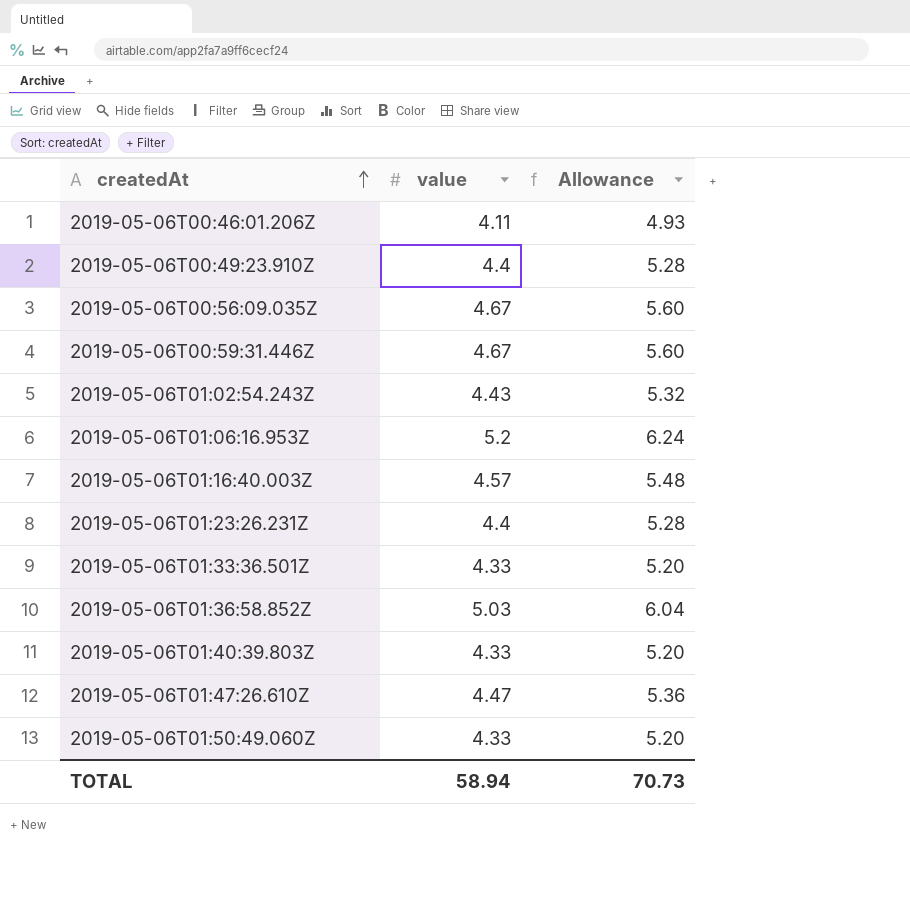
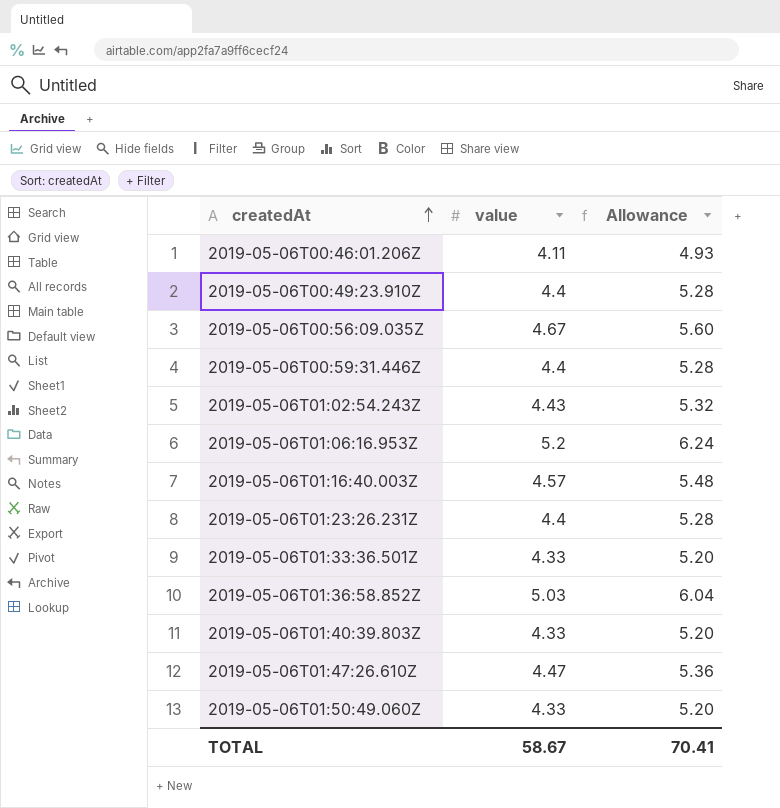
2019-05-06T00:59:31.446Z | value: 4.67 -> 4.4
2019-05-06T00:59:31.446Z | Allowance: 5.60 -> 5.28
TOTAL | value: 58.94 -> 58.67
TOTAL | Allowance: 70.73 -> 70.41

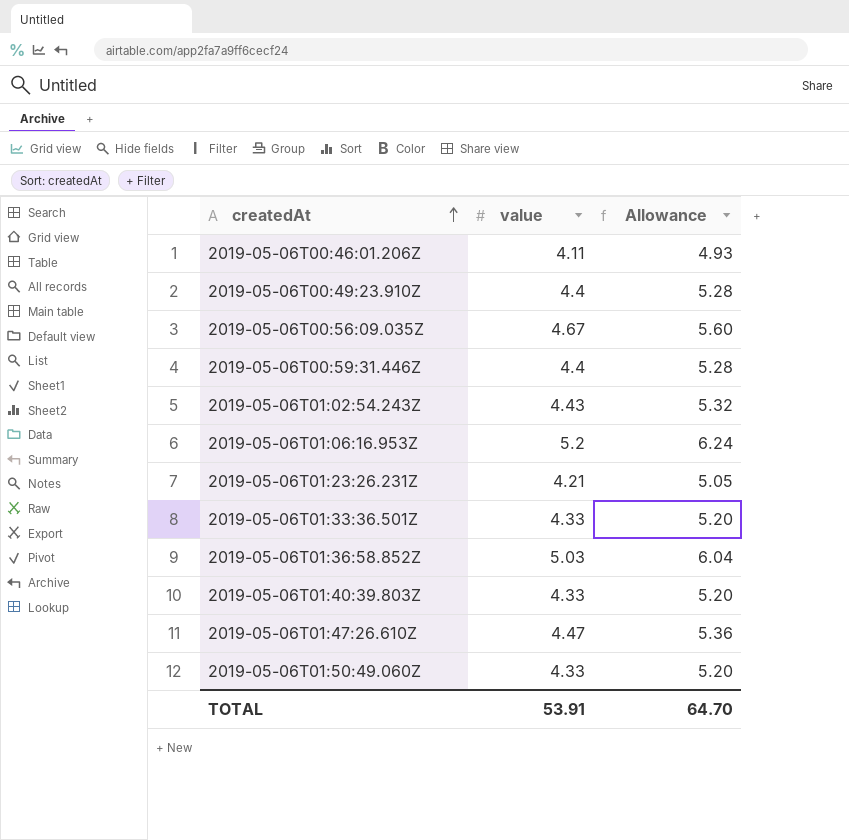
row 2019-05-06T01:16:40.003Z: 4.57 | 5.48 -> none
2019-05-06T01:23:26.231Z | value: 4.4 -> 4.21
2019-05-06T01:23:26.231Z | Allowance: 5.28 -> 5.05
TOTAL | value: 58.67 -> 53.91
TOTAL | Allowance: 70.41 -> 64.70

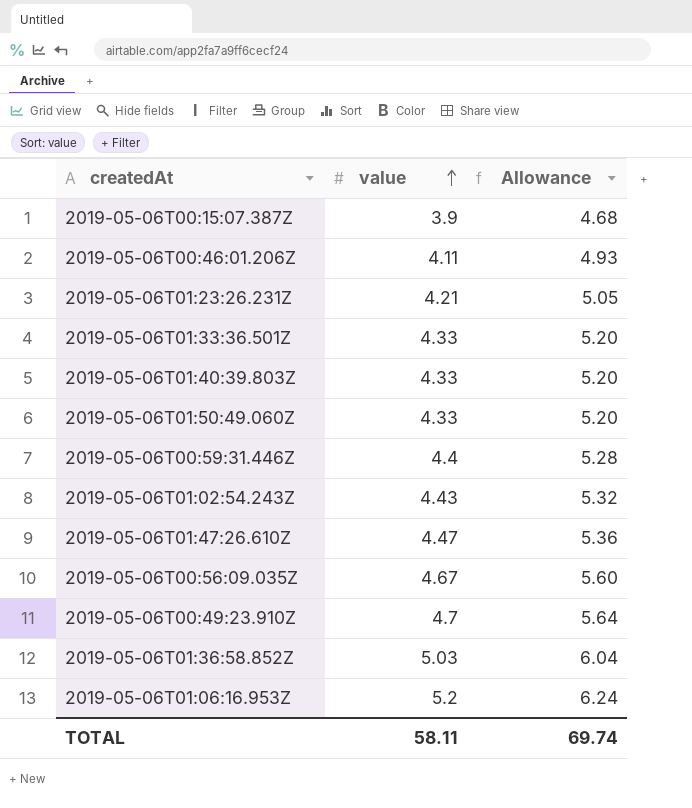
row order: createdAt ascending -> value ascending
row 2019-05-06T00:15:07.387Z: none -> 3.9 | 4.68
2019-05-06T00:49:23.910Z | value: 4.4 -> 4.7
2019-05-06T00:49:23.910Z | Allowance: 5.28 -> 5.64
TOTAL | value: 53.91 -> 58.11
TOTAL | Allowance: 64.70 -> 69.74

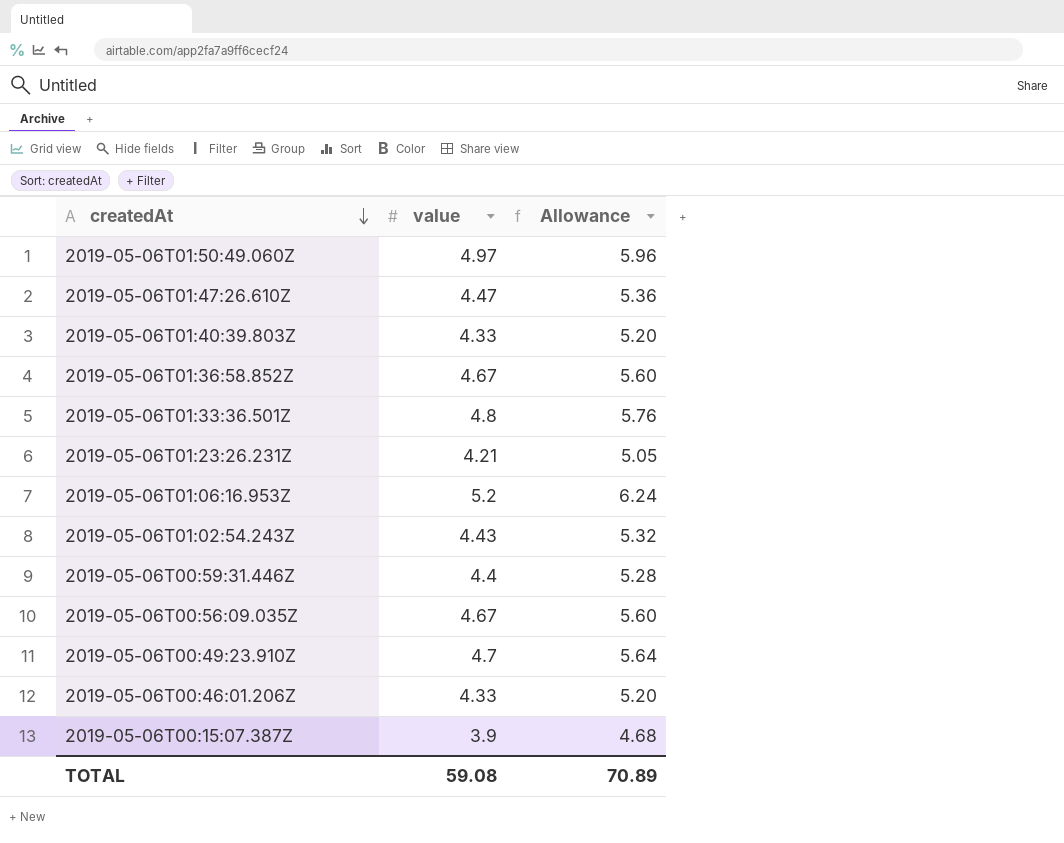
row order: value ascending -> createdAt descending
2019-05-06T01:50:49.060Z | value: 4.33 -> 4.97
2019-05-06T01:50:49.060Z | Allowance: 5.20 -> 5.96
2019-05-06T01:36:58.852Z | value: 5.03 -> 4.67
2019-05-06T01:36:58.852Z | Allowance: 6.04 -> 5.60
2019-05-06T01:33:36.501Z | value: 4.33 -> 4.8
2019-05-06T01:33:36.501Z | Allowance: 5.20 -> 5.76
2019-05-06T00:46:01.206Z | value: 4.11 -> 4.33
2019-05-06T00:46:01.206Z | Allowance: 4.93 -> 5.20
TOTAL | value: 58.11 -> 59.08
TOTAL | Allowance: 69.74 -> 70.89

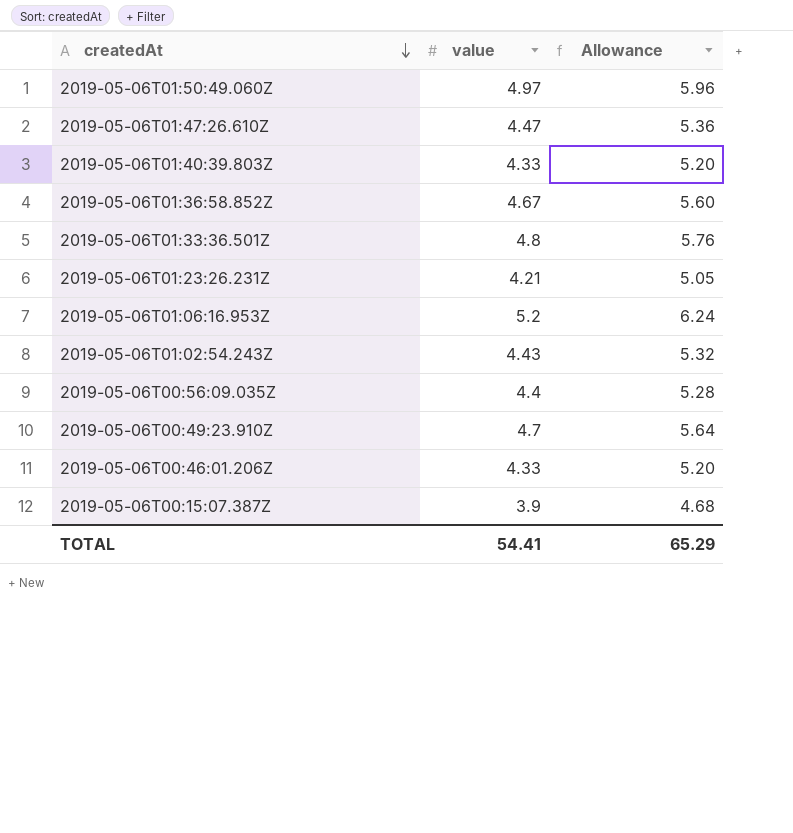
row 2019-05-06T00:59:31.446Z: 4.4 | 5.28 -> none
2019-05-06T00:56:09.035Z | value: 4.67 -> 4.4
2019-05-06T00:56:09.035Z | Allowance: 5.60 -> 5.28
TOTAL | value: 59.08 -> 54.41
TOTAL | Allowance: 70.89 -> 65.29

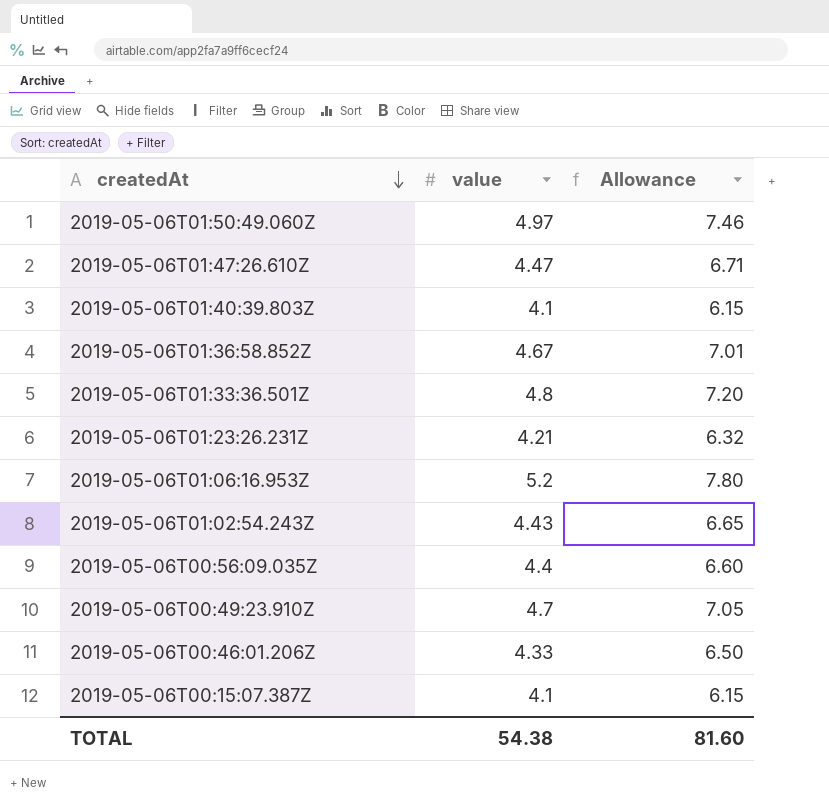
column Allowance | formula: [value] * 1.2 -> [value] * 1.5
2019-05-06T01:40:39.803Z | value: 4.33 -> 4.1
2019-05-06T00:15:07.387Z | value: 3.9 -> 4.1
TOTAL | value: 54.41 -> 54.38
TOTAL | Allowance: 65.29 -> 81.60

